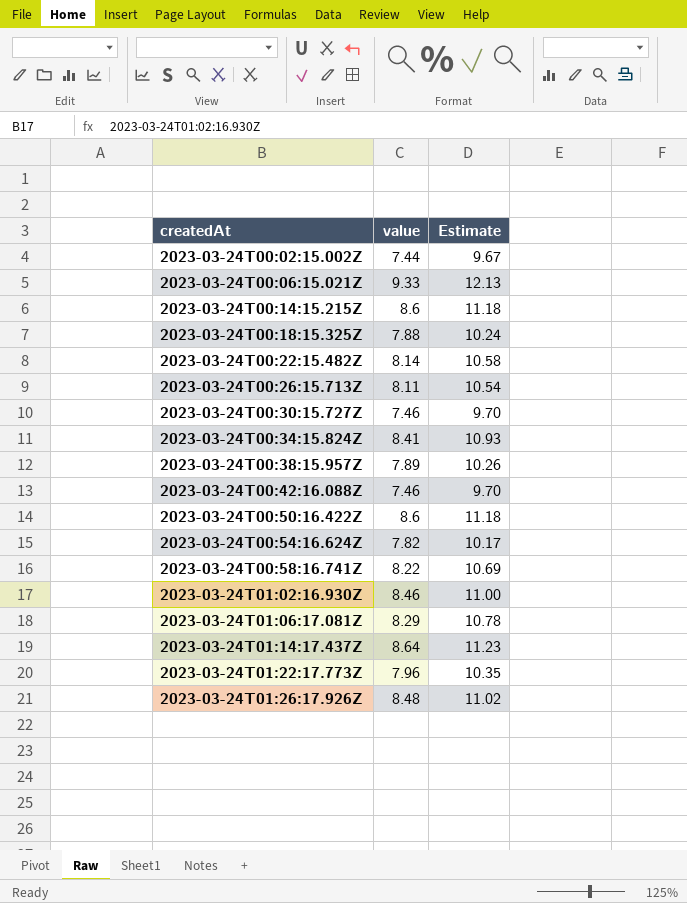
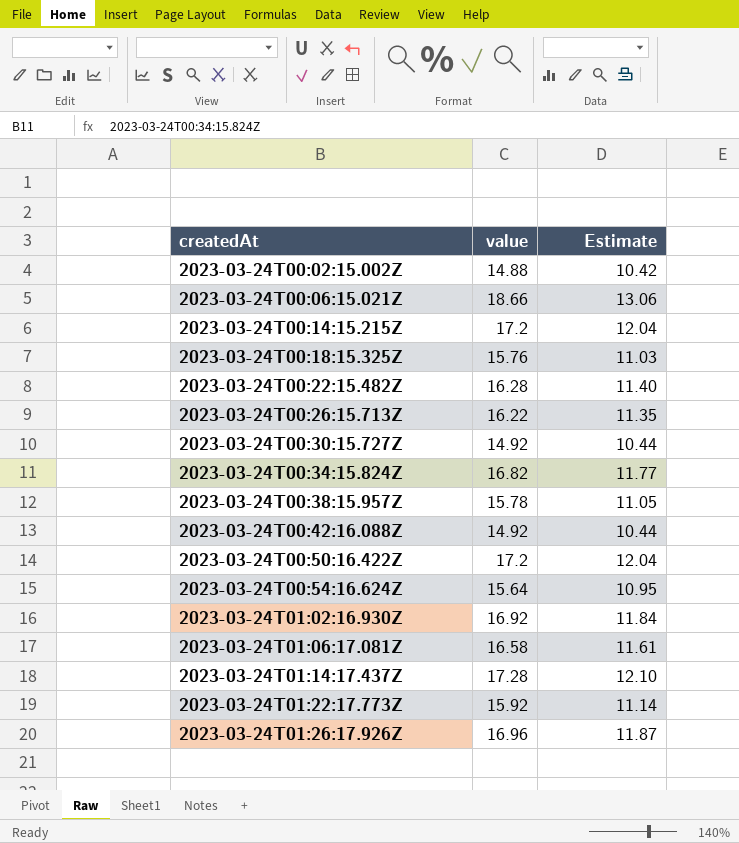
column Estimate | formula: [value] * 1.3 -> [value] * 0.7
row 2023-03-24T00:58:16.741Z: 8.22 | 10.69 -> none
2023-03-24T00:02:15.002Z | value: 7.44 -> 14.88
2023-03-24T00:06:15.021Z | value: 9.33 -> 18.66
2023-03-24T00:14:15.215Z | value: 8.6 -> 17.2
2023-03-24T00:18:15.325Z | value: 7.88 -> 15.76
2023-03-24T00:22:15.482Z | value: 8.14 -> 16.28
2023-03-24T00:26:15.713Z | value: 8.11 -> 16.22
2023-03-24T00:30:15.727Z | value: 7.46 -> 14.92
2023-03-24T00:34:15.824Z | value: 8.41 -> 16.82
2023-03-24T00:38:15.957Z | value: 7.89 -> 15.78
2023-03-24T00:42:16.088Z | value: 7.46 -> 14.92
2023-03-24T00:50:16.422Z | value: 8.6 -> 17.2
2023-03-24T00:54:16.624Z | value: 7.82 -> 15.64
2023-03-24T01:02:16.930Z | value: 8.46 -> 16.92
2023-03-24T01:06:17.081Z | value: 8.29 -> 16.58
2023-03-24T01:14:17.437Z | value: 8.64 -> 17.28
2023-03-24T01:22:17.773Z | value: 7.96 -> 15.92
2023-03-24T01:26:17.926Z | value: 8.48 -> 16.96

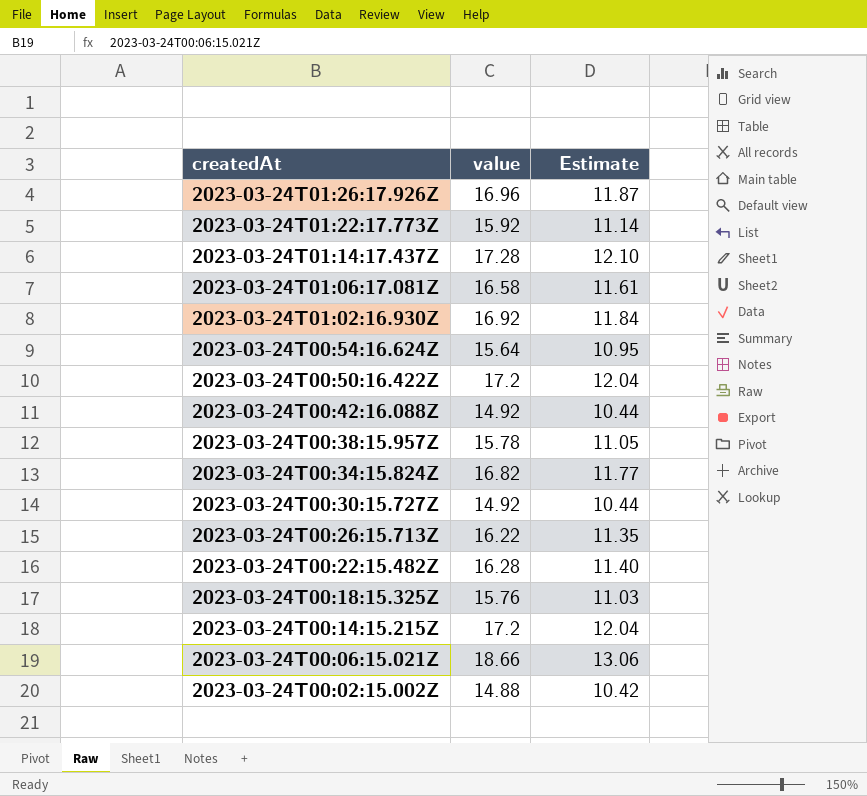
row order: createdAt ascending -> createdAt descending

